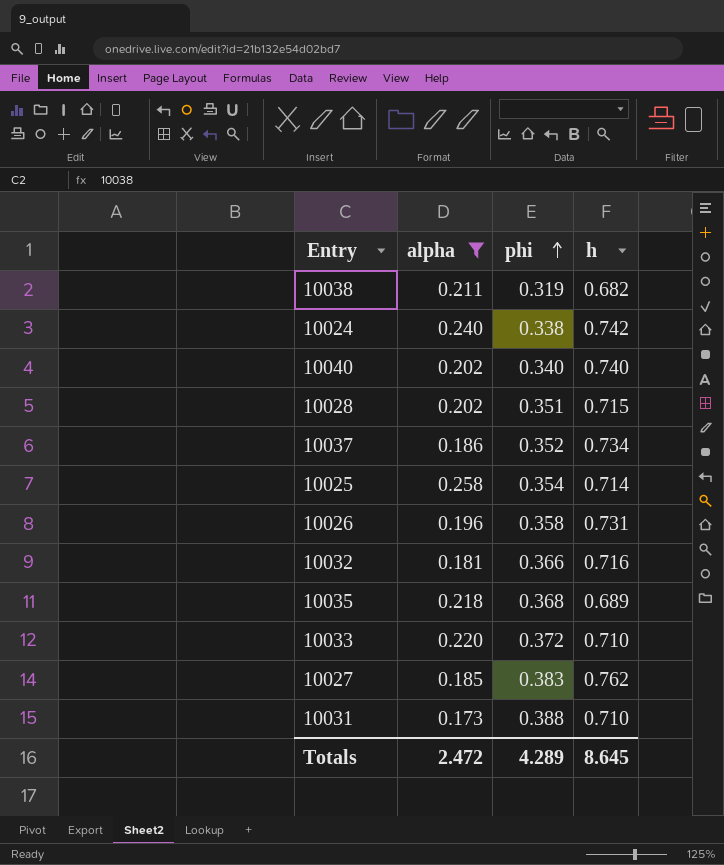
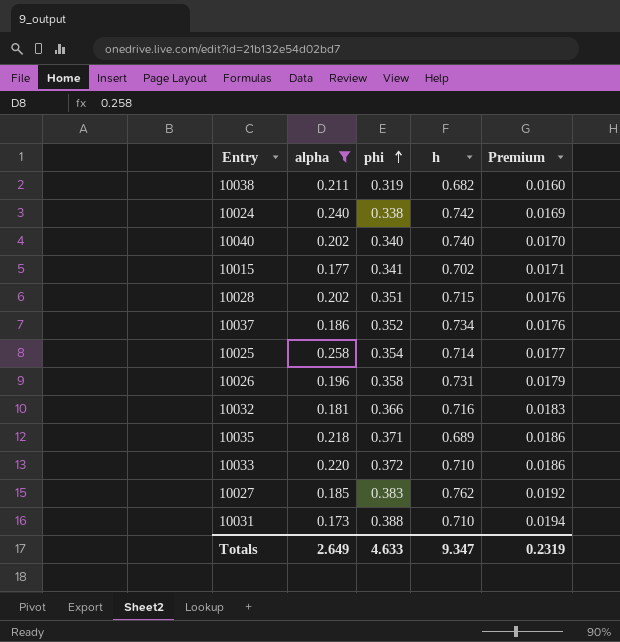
column Premium | formula: none -> [phi] * 0.05
row 10015: none -> 0.177 | 0.341 | 0.702 | 0.0171
10035 | phi: 0.368 -> 0.371
Totals | alpha: 2.472 -> 2.649
Totals | phi: 4.289 -> 4.633
Totals | h: 8.645 -> 9.347

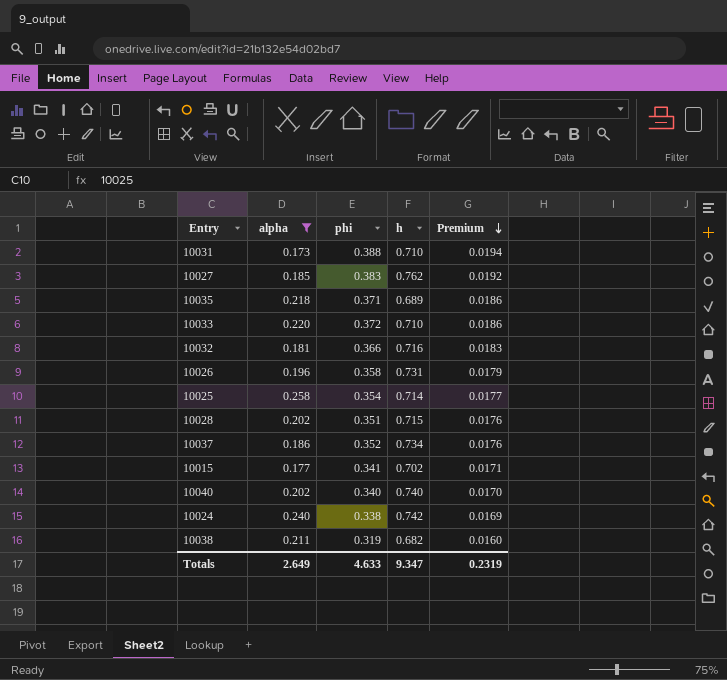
row order: phi ascending -> Premium descending

